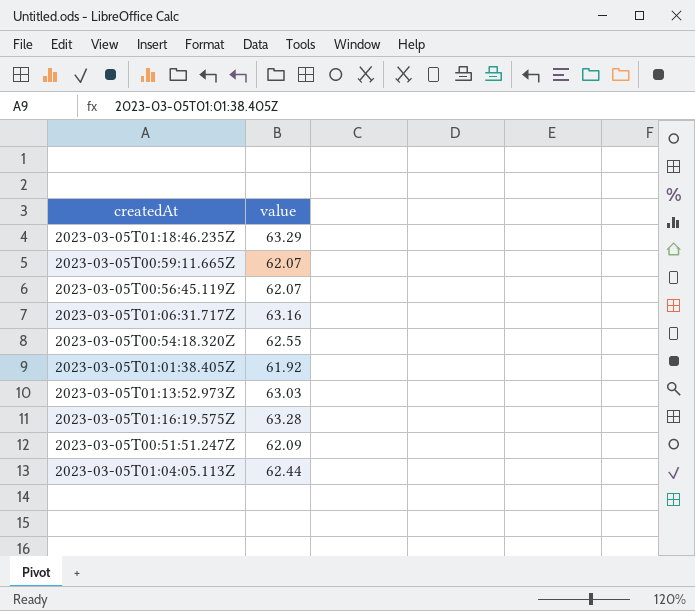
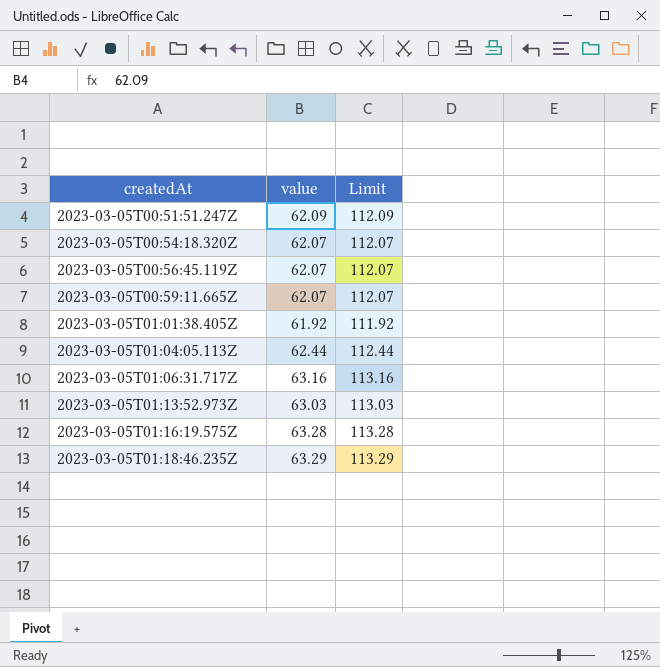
row order: none -> createdAt ascending
column Limit | formula: none -> [value] + 50
2023-03-05T00:54:18.320Z | value: 62.55 -> 62.07

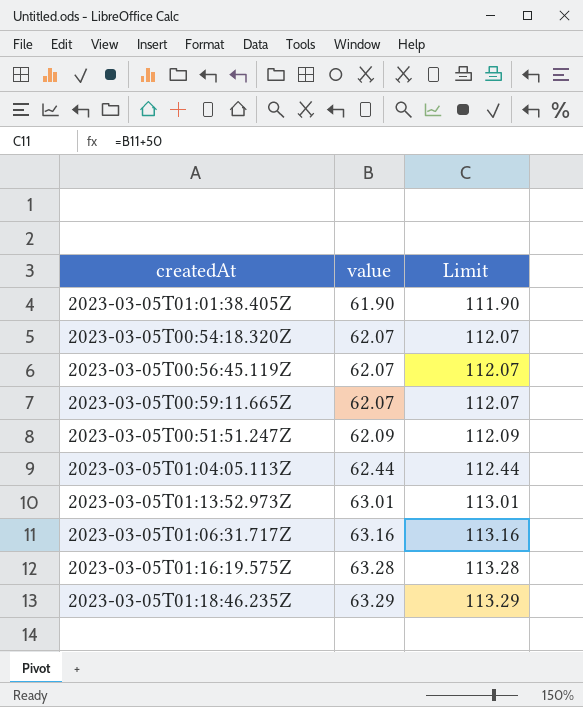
row order: createdAt ascending -> value ascending
2023-03-05T01:01:38.405Z | value: 61.92 -> 61.90
2023-03-05T01:01:38.405Z | Limit: 111.92 -> 111.90
2023-03-05T01:13:52.973Z | value: 63.03 -> 63.01
2023-03-05T01:13:52.973Z | Limit: 113.03 -> 113.01

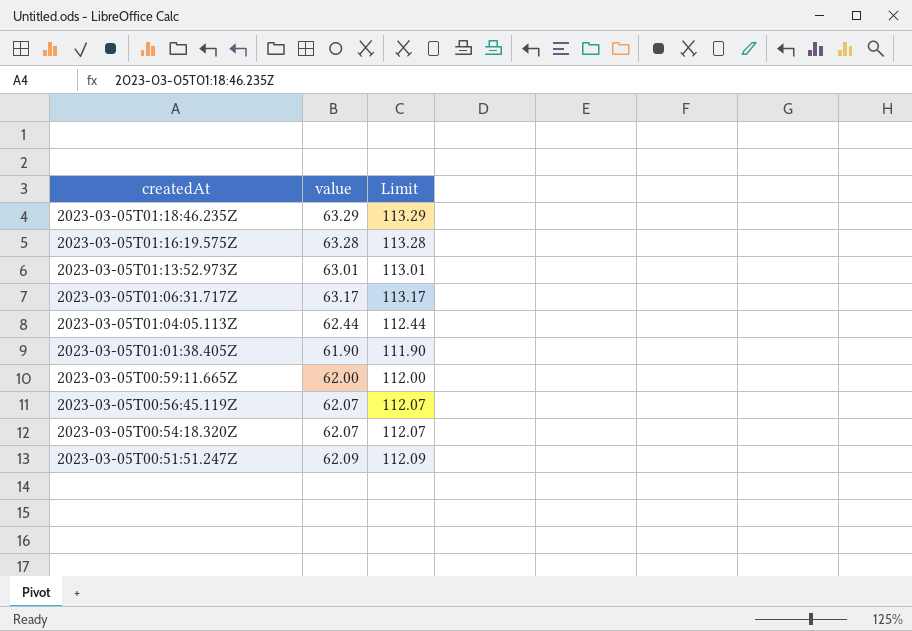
row order: value ascending -> createdAt descending
2023-03-05T01:06:31.717Z | value: 63.16 -> 63.17
2023-03-05T01:06:31.717Z | Limit: 113.16 -> 113.17
2023-03-05T00:59:11.665Z | value: 62.07 -> 62.00
2023-03-05T00:59:11.665Z | Limit: 112.07 -> 112.00

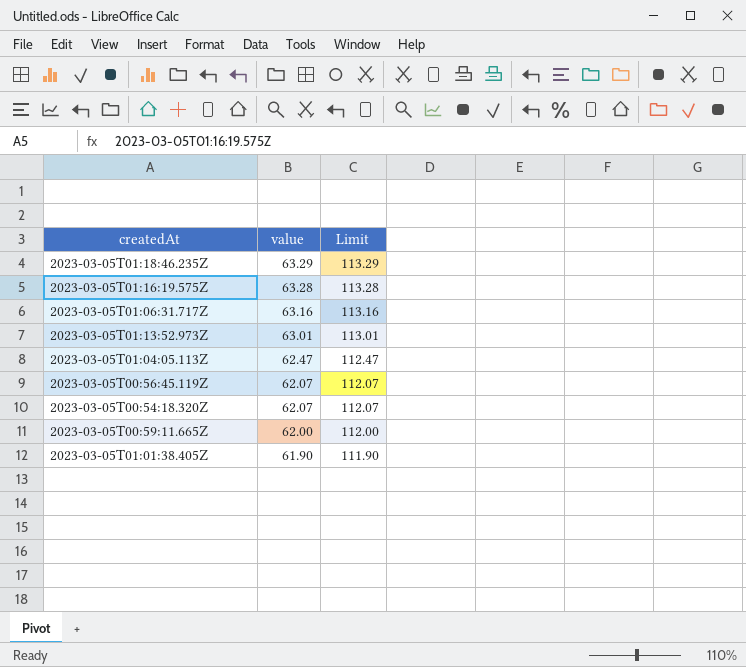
row order: createdAt descending -> value descending
row 2023-03-05T00:51:51.247Z: 62.09 | 112.09 -> none
2023-03-05T01:06:31.717Z | value: 63.17 -> 63.16
2023-03-05T01:06:31.717Z | Limit: 113.17 -> 113.16
2023-03-05T01:04:05.113Z | value: 62.44 -> 62.47
2023-03-05T01:04:05.113Z | Limit: 112.44 -> 112.47

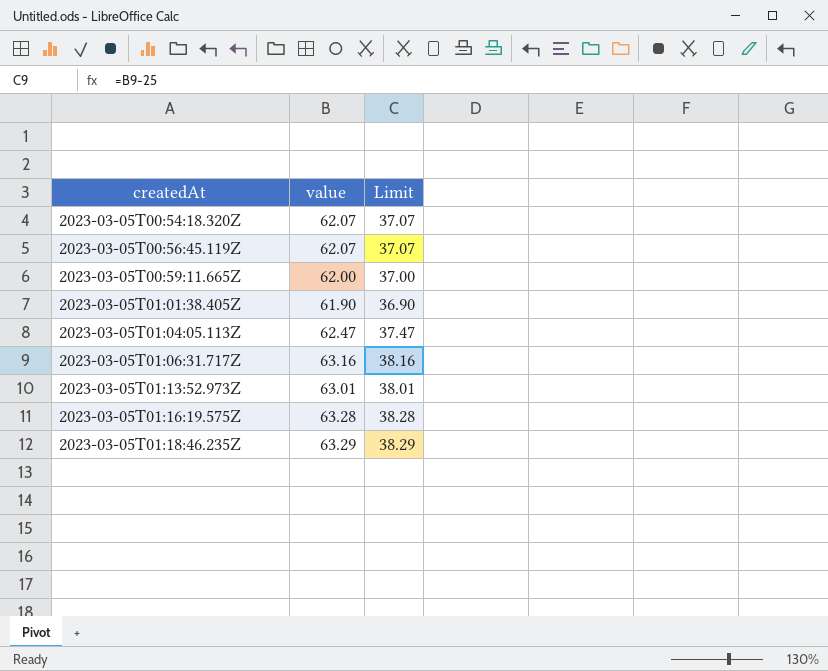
row order: value descending -> createdAt ascending
column Limit | formula: [value] + 50 -> [value] - 25

